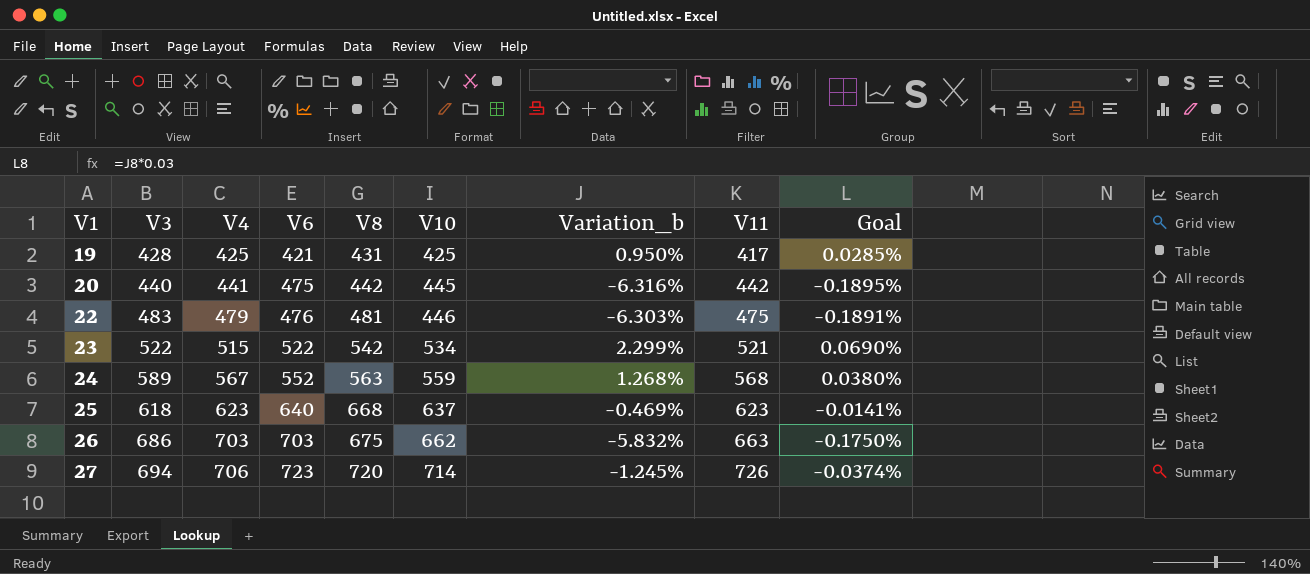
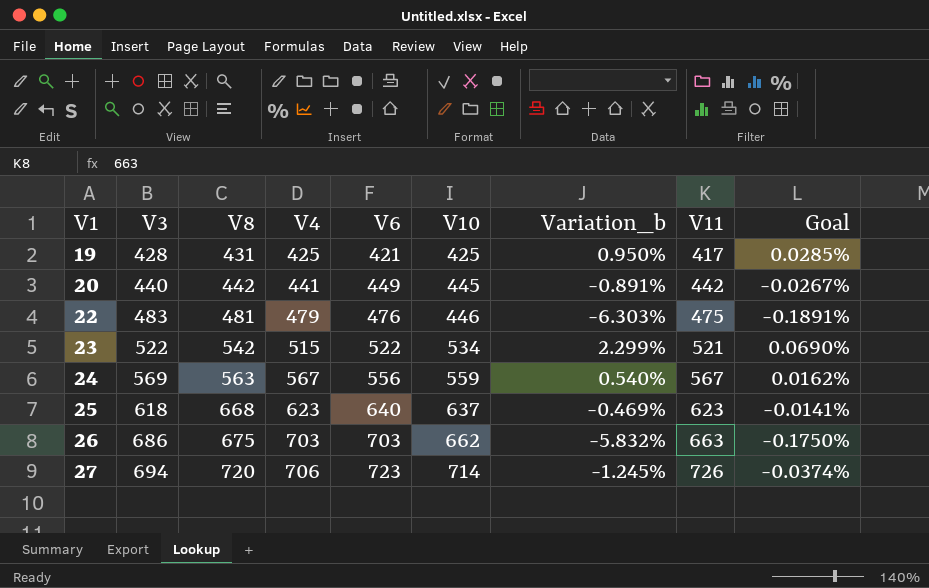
column V8 | position: 5 -> 3
20 | V6: 475 -> 449
20 | Variation_b: -6.316% -> -0.891%
20 | Goal: -0.1895% -> -0.0267%
24 | V3: 589 -> 569
24 | V6: 552 -> 556
24 | Variation_b: 1.268% -> 0.540%
24 | V11: 568 -> 567
24 | Goal: 0.0380% -> 0.0162%

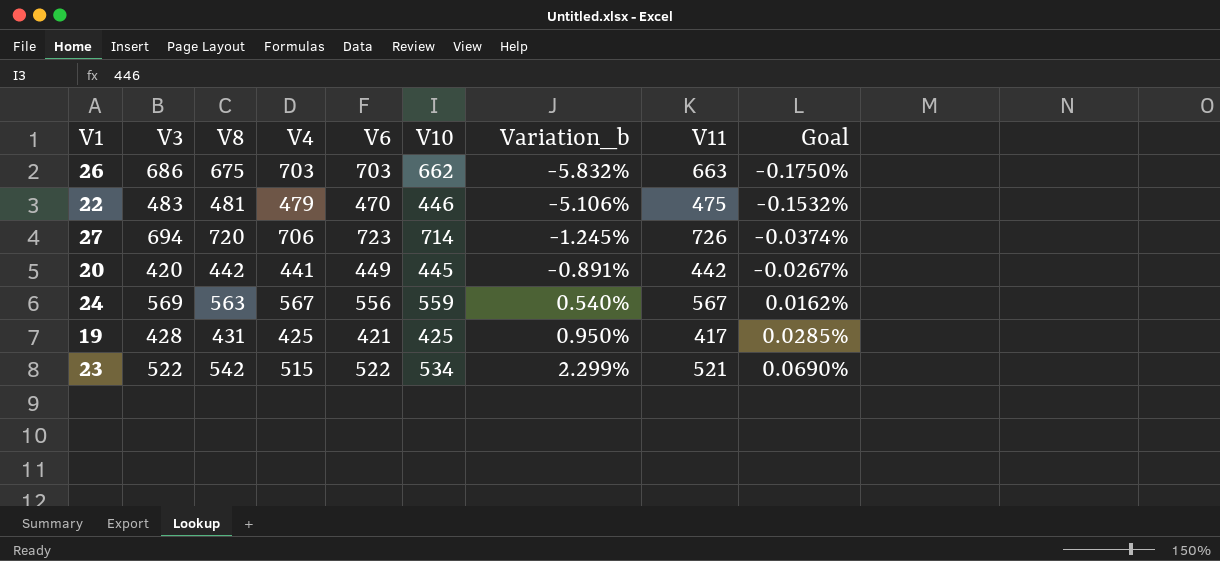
row order: V1 ascending -> Variation_b ascending
row 25: 618 | 668 | 623 | 640 | 637 | -0.469% | 623 | -0.0141% -> none
22 | V6: 476 -> 470
22 | Variation_b: -6.303% -> -5.106%
22 | Goal: -0.1891% -> -0.1532%
20 | V3: 440 -> 420

